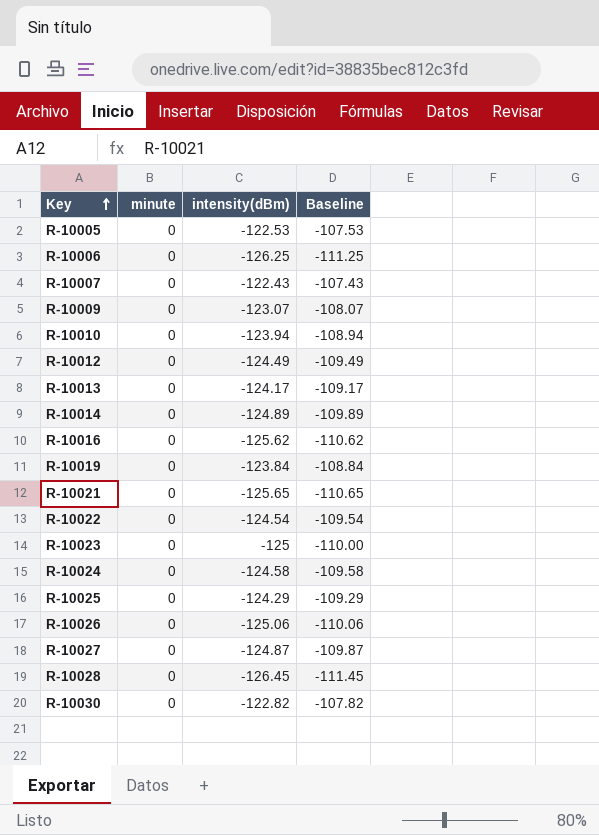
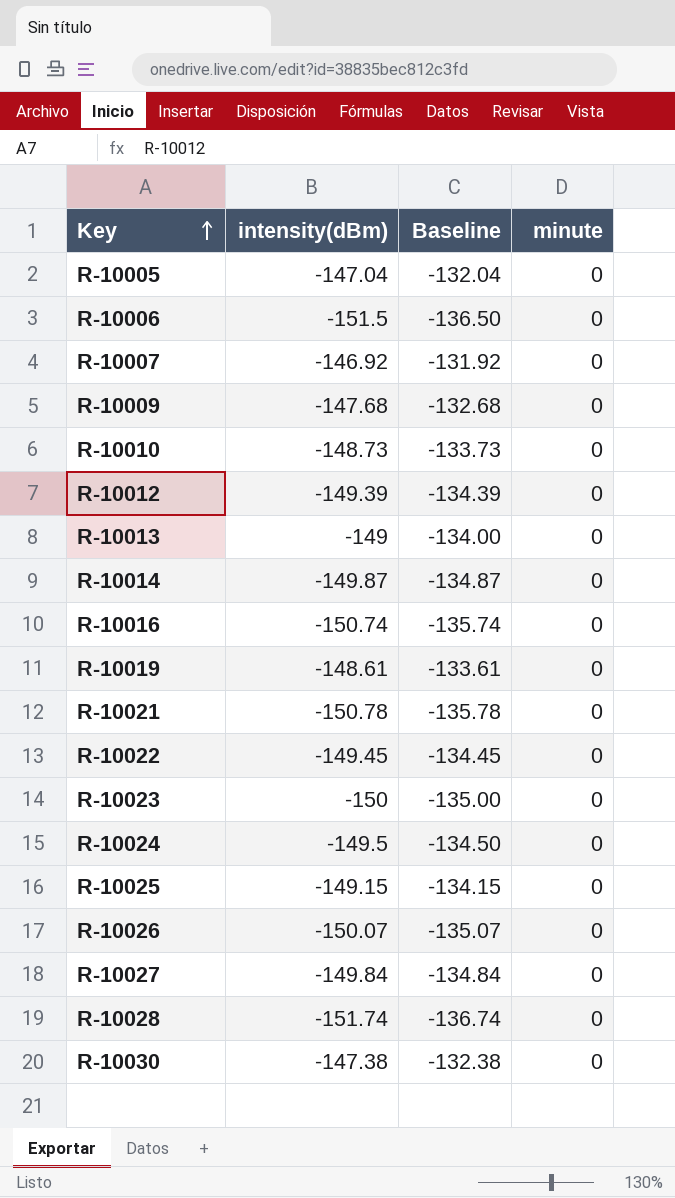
column minute | position: 2 -> 4
R-10005 | intensity(dBm): -122.53 -> -147.04
R-10005 | Baseline: -107.53 -> -132.04
R-10006 | intensity(dBm): -126.25 -> -151.5
R-10006 | Baseline: -111.25 -> -136.50
R-10007 | intensity(dBm): -122.43 -> -146.92
R-10007 | Baseline: -107.43 -> -131.92
R-10009 | intensity(dBm): -123.07 -> -147.68
R-10009 | Baseline: -108.07 -> -132.68
R-10010 | intensity(dBm): -123.94 -> -148.73
R-10010 | Baseline: -108.94 -> -133.73
R-10012 | intensity(dBm): -124.49 -> -149.39
R-10012 | Baseline: -109.49 -> -134.39
R-10013 | intensity(dBm): -124.17 -> -149
R-10013 | Baseline: -109.17 -> -134.00
R-10014 | intensity(dBm): -124.89 -> -149.87
R-10014 | Baseline: -109.89 -> -134.87
R-10016 | intensity(dBm): -125.62 -> -150.74
R-10016 | Baseline: -110.62 -> -135.74
R-10019 | intensity(dBm): -123.84 -> -148.61
R-10019 | Baseline: -108.84 -> -133.61
R-10021 | intensity(dBm): -125.65 -> -150.78
R-10021 | Baseline: -110.65 -> -135.78
R-10022 | intensity(dBm): -124.54 -> -149.45
R-10022 | Baseline: -109.54 -> -134.45
R-10023 | intensity(dBm): -125 -> -150
R-10023 | Baseline: -110.00 -> -135.00
R-10024 | intensity(dBm): -124.58 -> -149.5
R-10024 | Baseline: -109.58 -> -134.50
R-10025 | intensity(dBm): -124.29 -> -149.15
R-10025 | Baseline: -109.29 -> -134.15
R-10026 | intensity(dBm): -125.06 -> -150.07
R-10026 | Baseline: -110.06 -> -135.07
R-10027 | intensity(dBm): -124.87 -> -149.84
R-10027 | Baseline: -109.87 -> -134.84
R-10028 | intensity(dBm): -126.45 -> -151.74
R-10028 | Baseline: -111.45 -> -136.74
R-10030 | intensity(dBm): -122.82 -> -147.38
R-10030 | Baseline: -107.82 -> -132.38

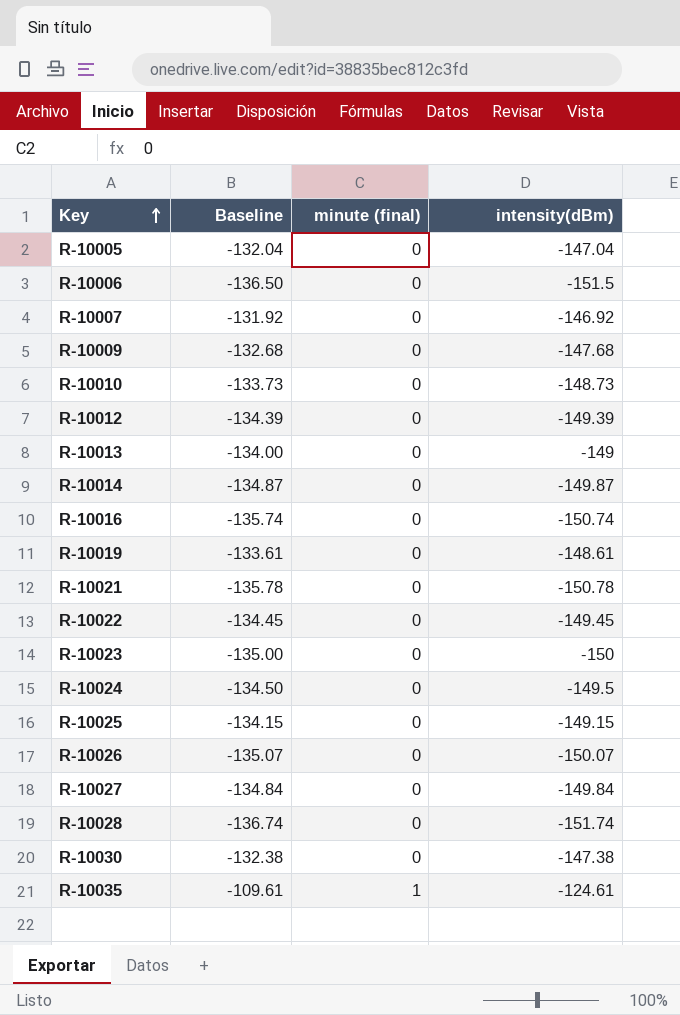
column name: minute -> minute (final)
column intensity(dBm) | position: 2 -> 4
row R-10035: none -> -109.61 | 1 | -124.61

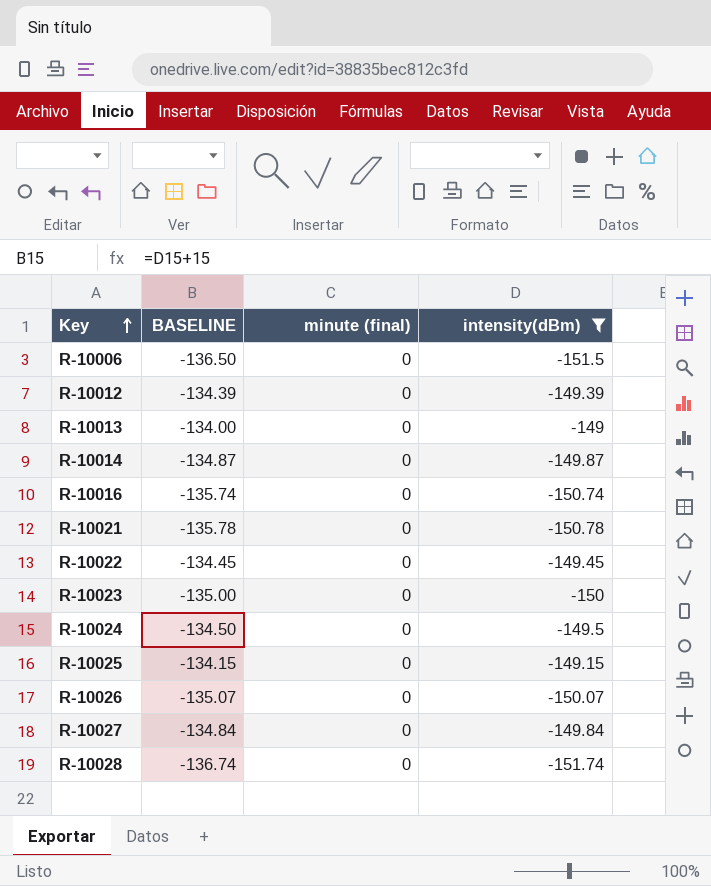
filter: none -> intensity(dBm) <= -149
column name: Baseline -> BASELINE

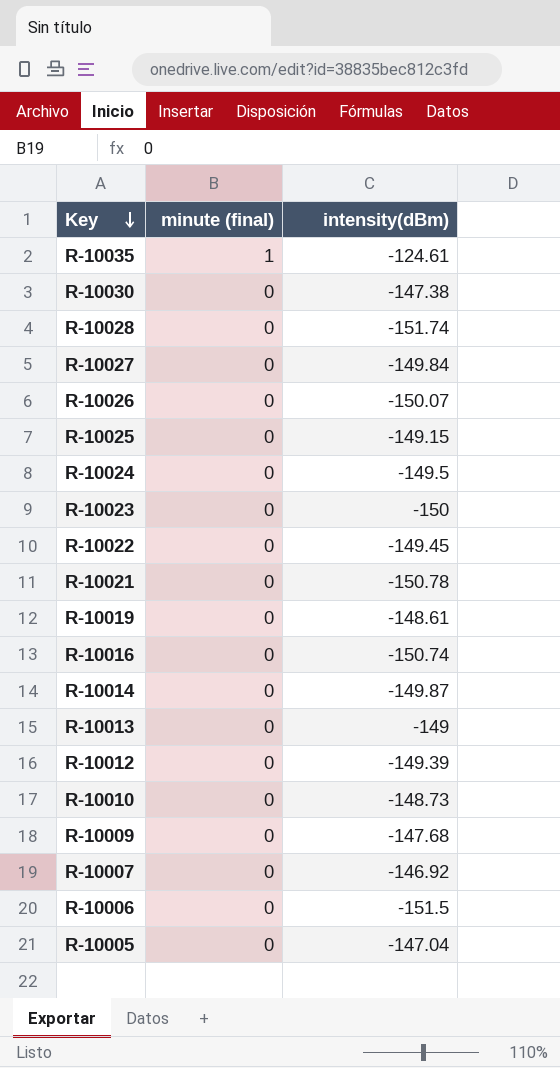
filter: intensity(dBm) <= -149 -> none
row order: Key ascending -> Key descending
column BASELINE | formula: [intensity(dBm)] + 15 -> none

